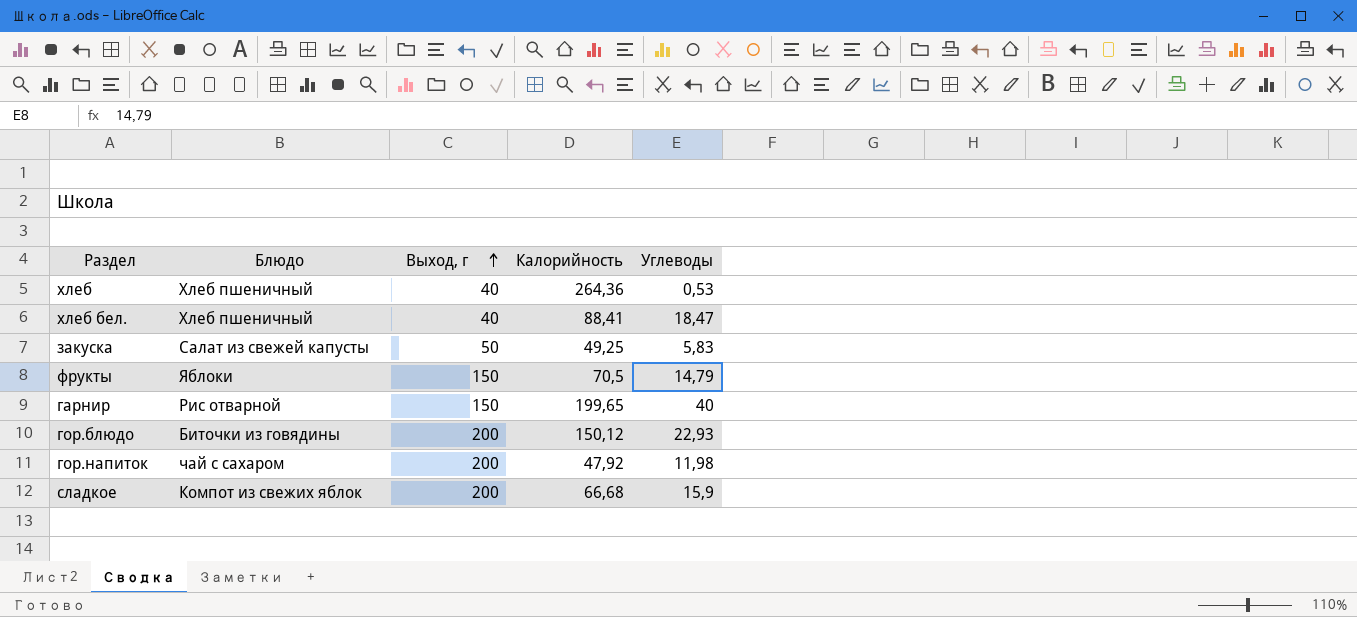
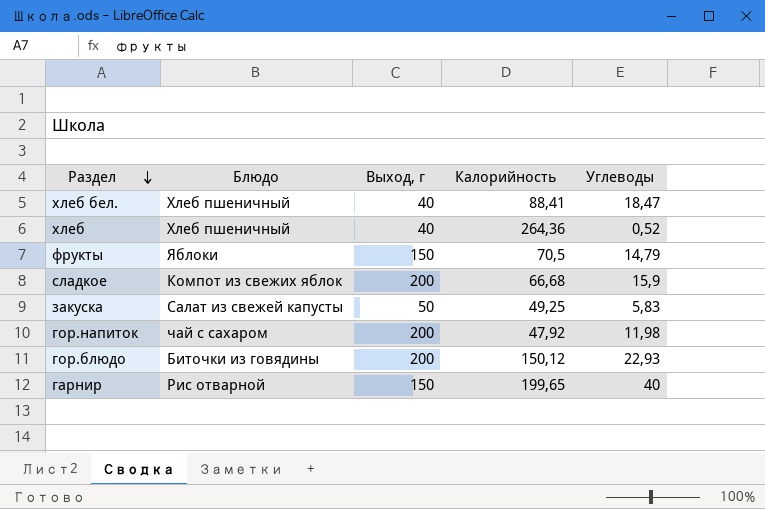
row order: Выход, г ascending -> Раздел descending
хлеб | Углеводы: 0,53 -> 0,52

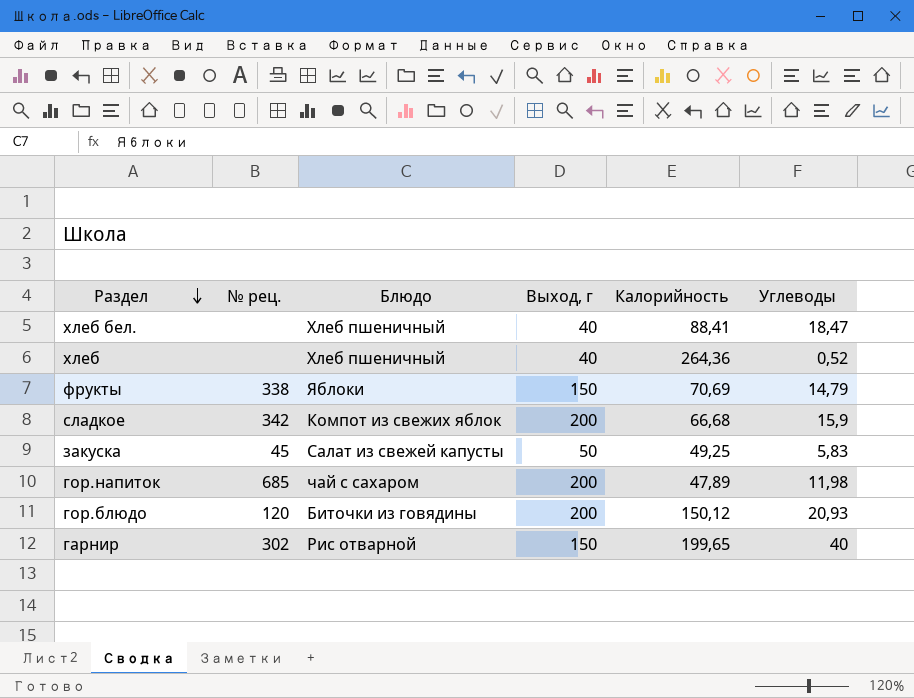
column № рец. | position: none -> 2
фрукты | Калорийность: 70,5 -> 70,69
гор.напиток | Калорийность: 47,92 -> 47,89
гор.блюдо | Углеводы: 22,93 -> 20,93

